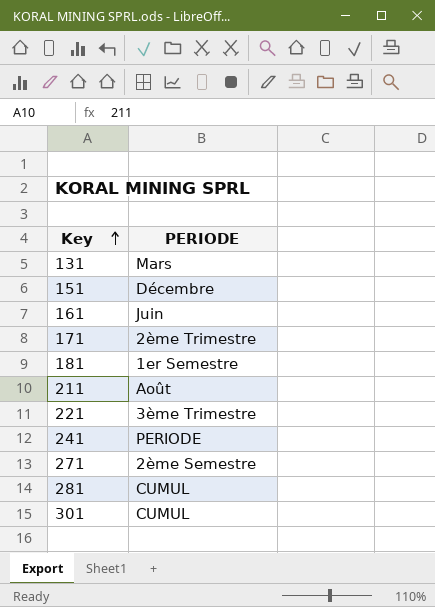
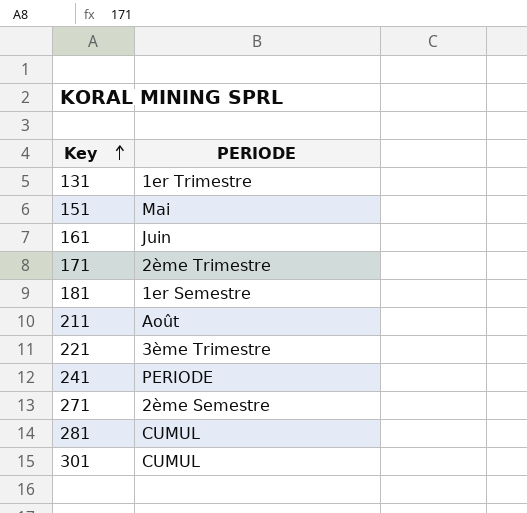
131 | PERIODE: Mars -> 1er Trimestre
151 | PERIODE: Décembre -> Mai

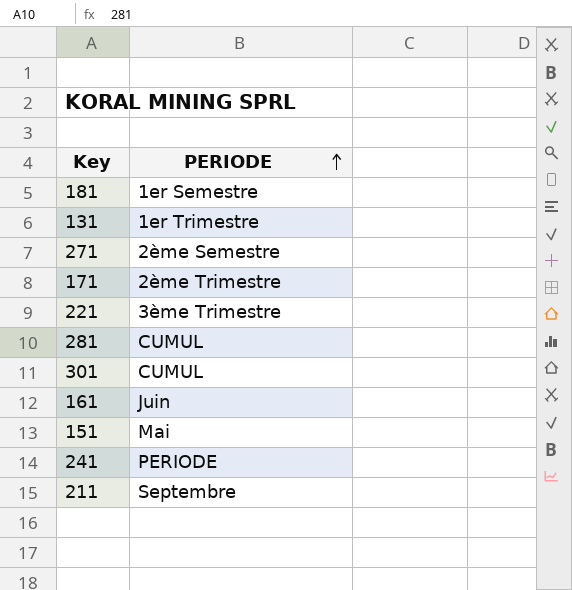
row order: Key ascending -> PERIODE ascending
211 | PERIODE: Août -> Septembre

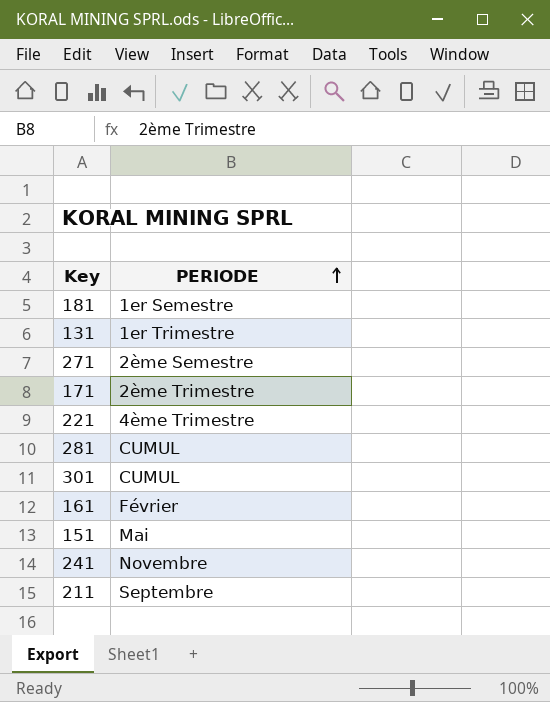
221 | PERIODE: 3ème Trimestre -> 4ème Trimestre
161 | PERIODE: Juin -> Février
241 | PERIODE: PERIODE -> Novembre

